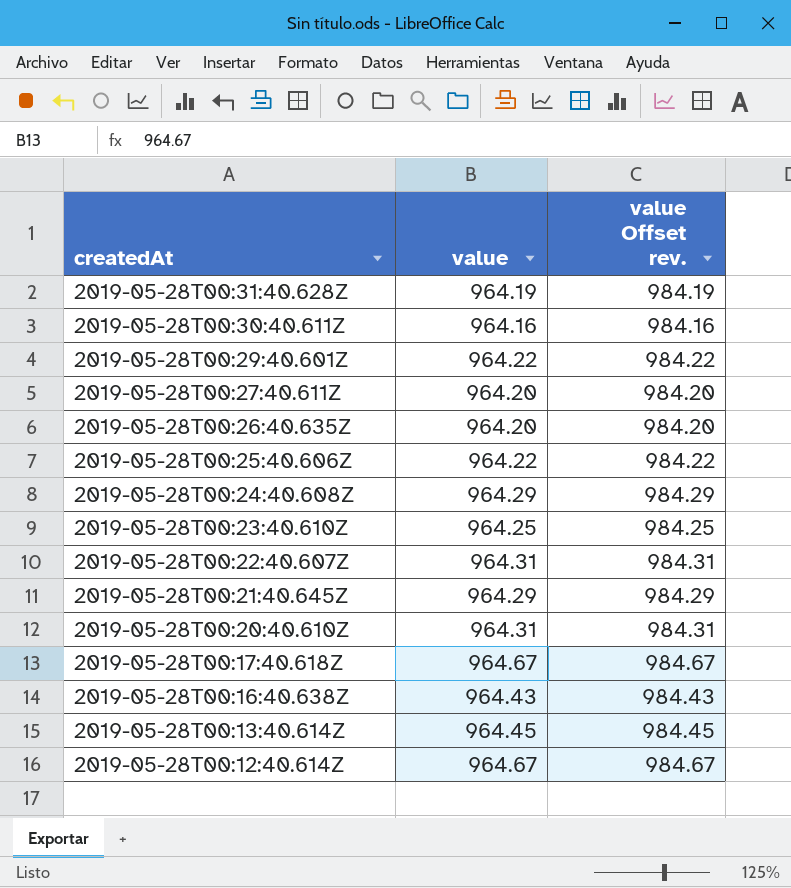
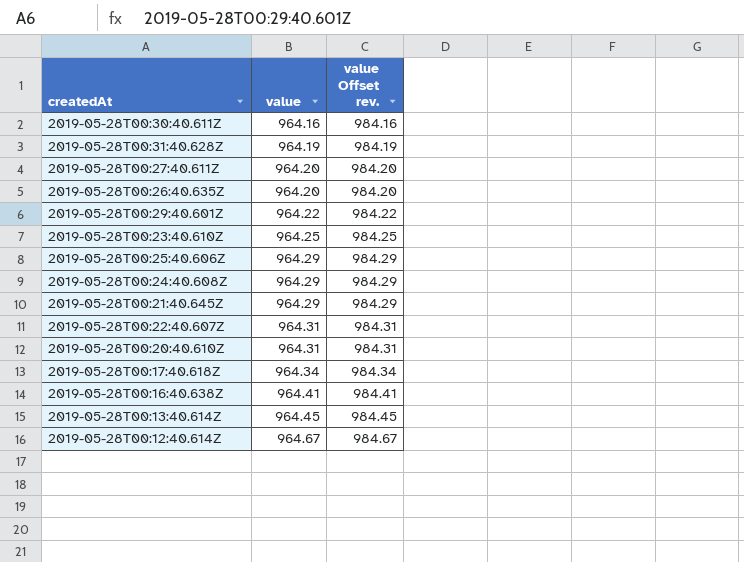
row order: createdAt descending -> value ascending
2019-05-28T00:25:40.606Z | value: 964.22 -> 964.29
2019-05-28T00:25:40.606Z | value Offset rev.: 984.22 -> 984.29
2019-05-28T00:17:40.618Z | value: 964.67 -> 964.34
2019-05-28T00:17:40.618Z | value Offset rev.: 984.67 -> 984.34
2019-05-28T00:16:40.638Z | value: 964.43 -> 964.41
2019-05-28T00:16:40.638Z | value Offset rev.: 984.43 -> 984.41

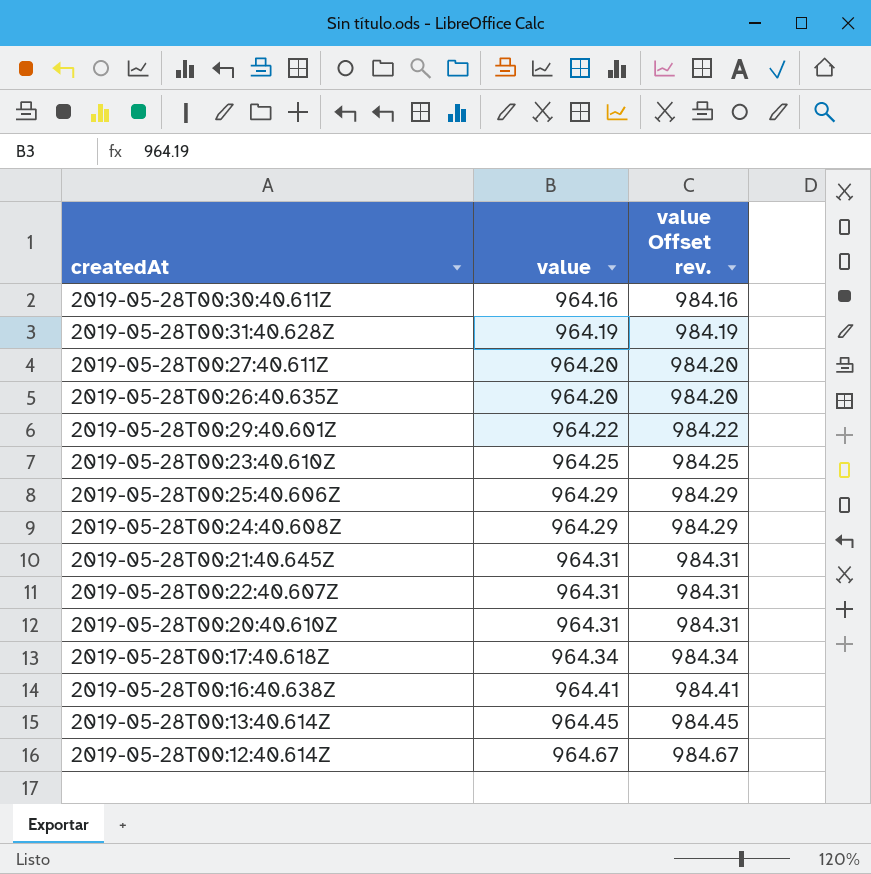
2019-05-28T00:21:40.645Z | value: 964.29 -> 964.31
2019-05-28T00:21:40.645Z | value Offset rev.: 984.29 -> 984.31

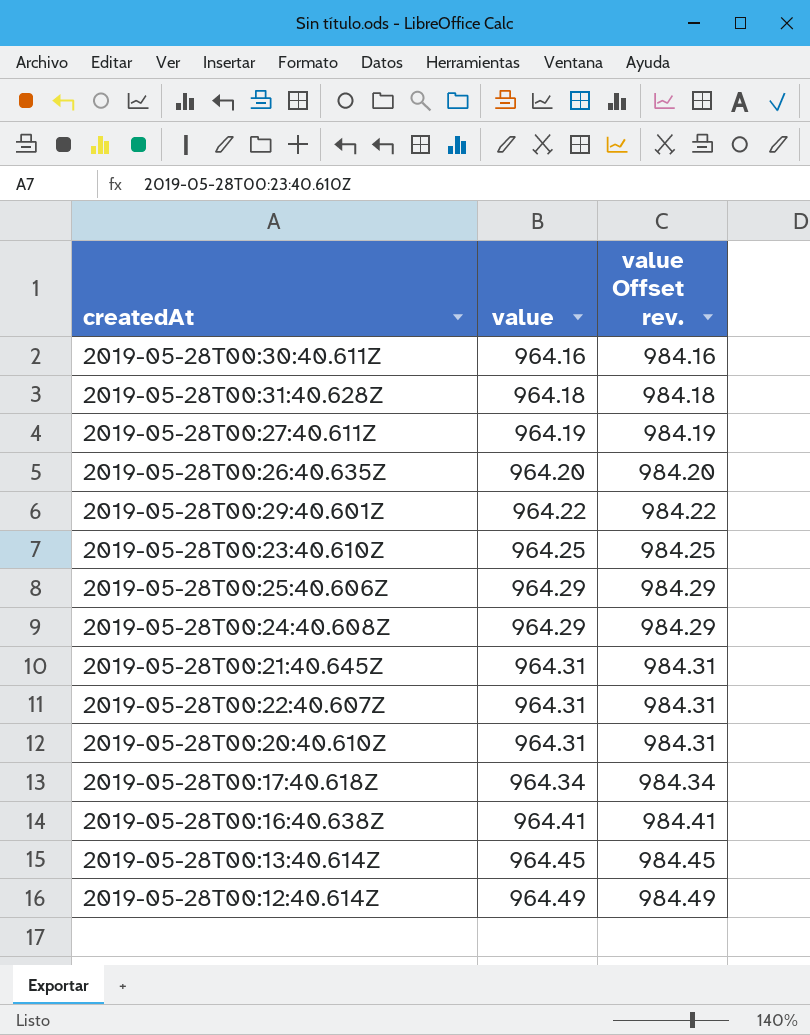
2019-05-28T00:31:40.628Z | value: 964.19 -> 964.18
2019-05-28T00:31:40.628Z | value Offset rev.: 984.19 -> 984.18
2019-05-28T00:27:40.611Z | value: 964.20 -> 964.19
2019-05-28T00:27:40.611Z | value Offset rev.: 984.20 -> 984.19
2019-05-28T00:12:40.614Z | value: 964.67 -> 964.49
2019-05-28T00:12:40.614Z | value Offset rev.: 984.67 -> 984.49

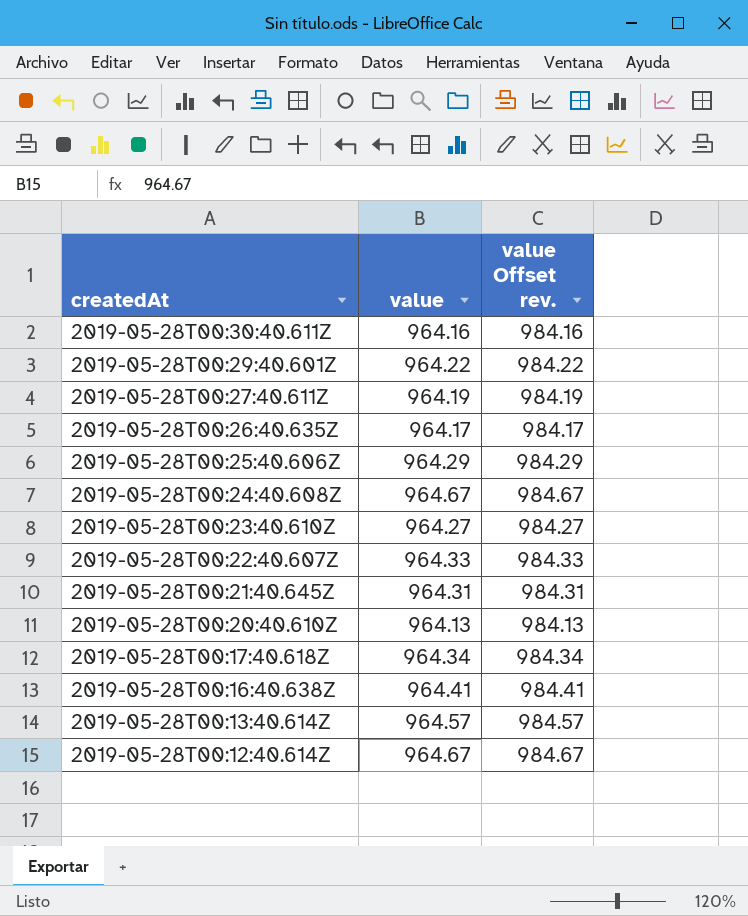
row order: value ascending -> createdAt descending
row 2019-05-28T00:31:40.628Z: 964.18 | 984.18 -> none
2019-05-28T00:26:40.635Z | value: 964.20 -> 964.17
2019-05-28T00:26:40.635Z | value Offset rev.: 984.20 -> 984.17
2019-05-28T00:24:40.608Z | value: 964.29 -> 964.67
2019-05-28T00:24:40.608Z | value Offset rev.: 984.29 -> 984.67
2019-05-28T00:23:40.610Z | value: 964.25 -> 964.27
2019-05-28T00:23:40.610Z | value Offset rev.: 984.25 -> 984.27
2019-05-28T00:22:40.607Z | value: 964.31 -> 964.33
2019-05-28T00:22:40.607Z | value Offset rev.: 984.31 -> 984.33
2019-05-28T00:20:40.610Z | value: 964.31 -> 964.13
2019-05-28T00:20:40.610Z | value Offset rev.: 984.31 -> 984.13
2019-05-28T00:13:40.614Z | value: 964.45 -> 964.57
2019-05-28T00:13:40.614Z | value Offset rev.: 984.45 -> 984.57
2019-05-28T00:12:40.614Z | value: 964.49 -> 964.67
2019-05-28T00:12:40.614Z | value Offset rev.: 984.49 -> 984.67

